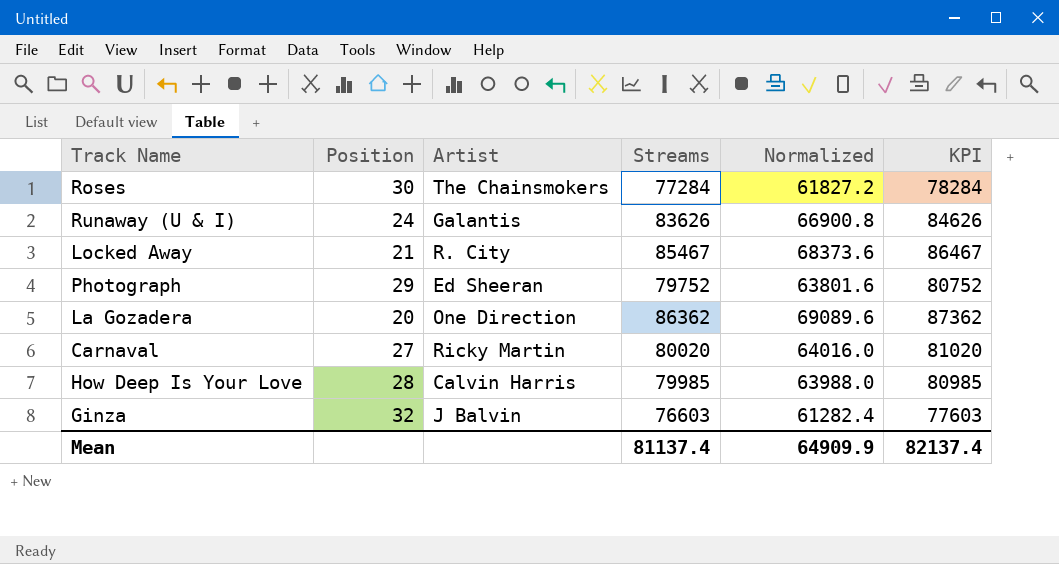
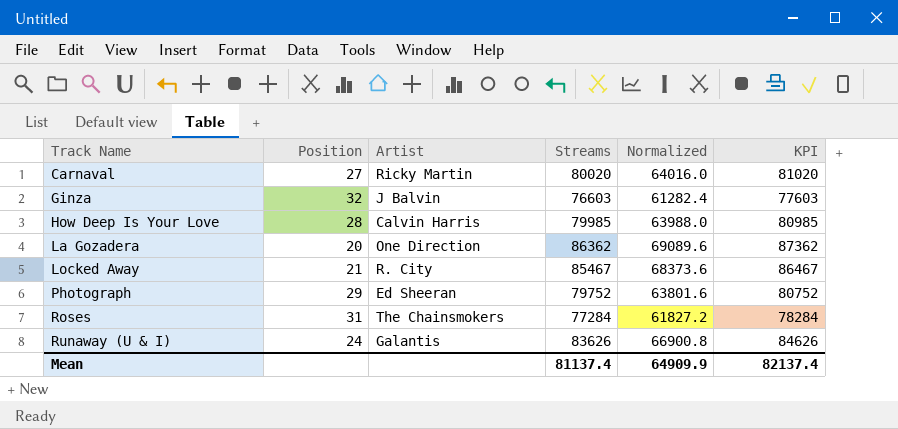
row order: none -> Track Name ascending
Roses | Position: 30 -> 31

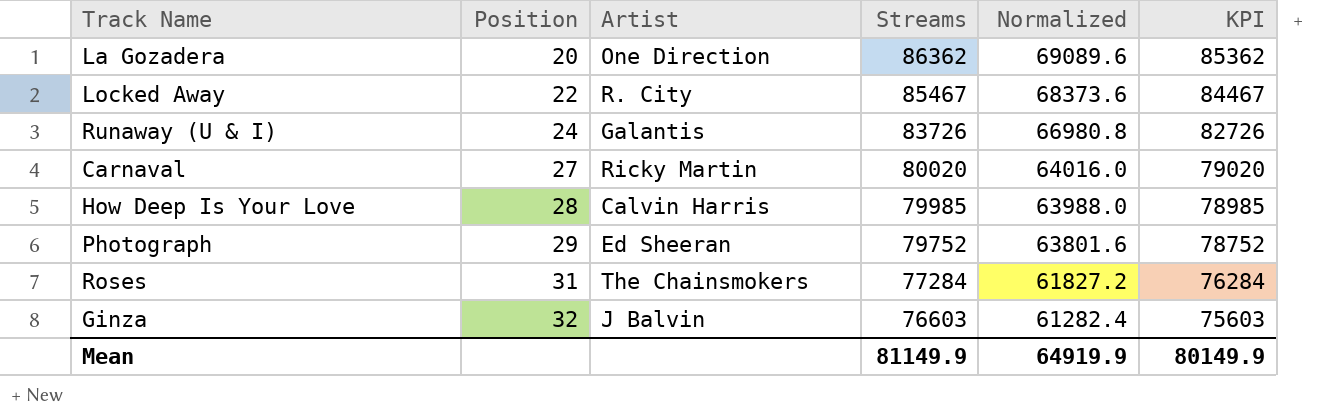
row order: Track Name ascending -> Position ascending
column KPI | formula: [Streams] + 1000 -> [Streams] - 1000
Locked Away | Position: 21 -> 22
Runaway (U & I) | Streams: 83626 -> 83726
Runaway (U & I) | Normalized: 66900.8 -> 66980.8
Mean | Streams: 81137.4 -> 81149.9
Mean | Normalized: 64909.9 -> 64919.9
Mean | KPI: 82137.4 -> 80149.9

